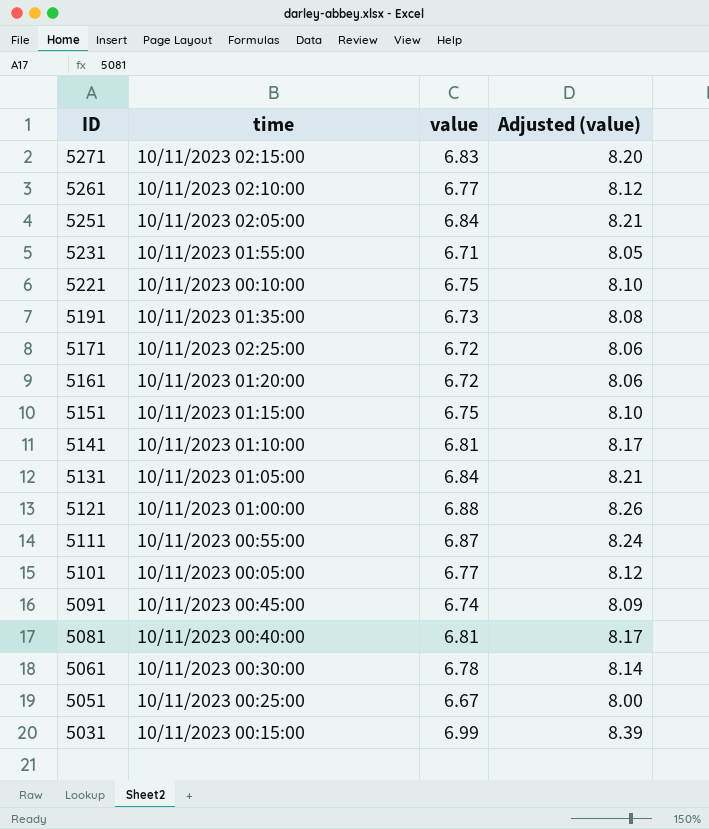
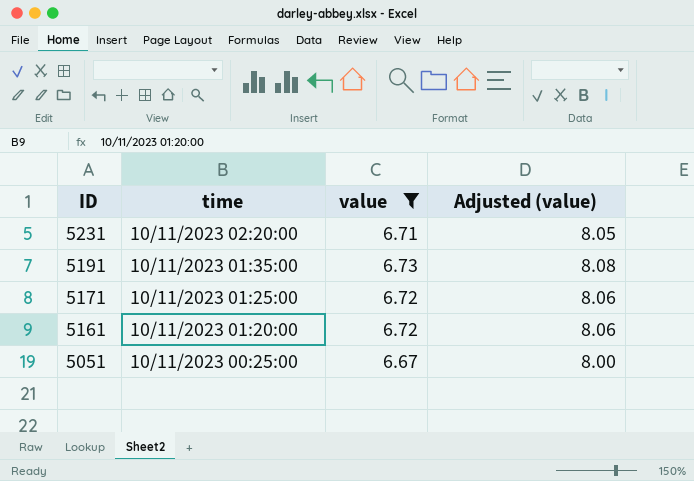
filter: none -> value <= 6.73
5231 | time: 10/11/2023 01:55:00 -> 10/11/2023 02:20:00
5171 | time: 10/11/2023 02:25:00 -> 10/11/2023 01:25:00

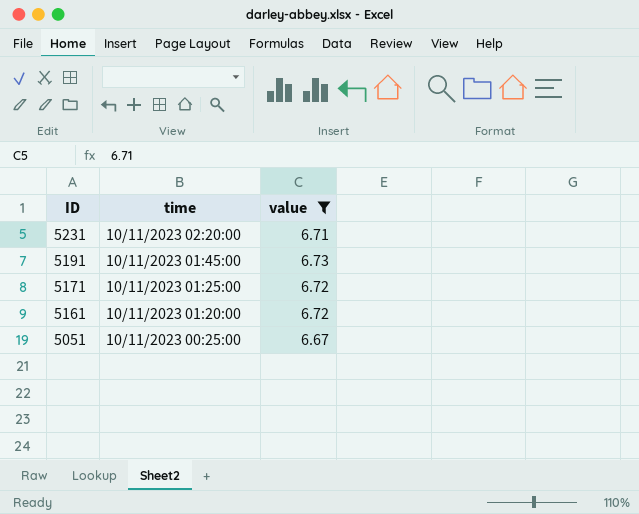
column Adjusted (value) | formula: [value] * 1.2 -> none
5191 | time: 10/11/2023 01:35:00 -> 10/11/2023 01:45:00

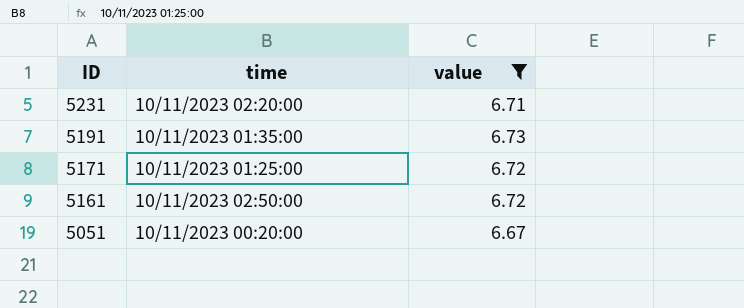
5191 | time: 10/11/2023 01:45:00 -> 10/11/2023 01:35:00
5161 | time: 10/11/2023 01:20:00 -> 10/11/2023 02:50:00
5051 | time: 10/11/2023 00:25:00 -> 10/11/2023 00:20:00

